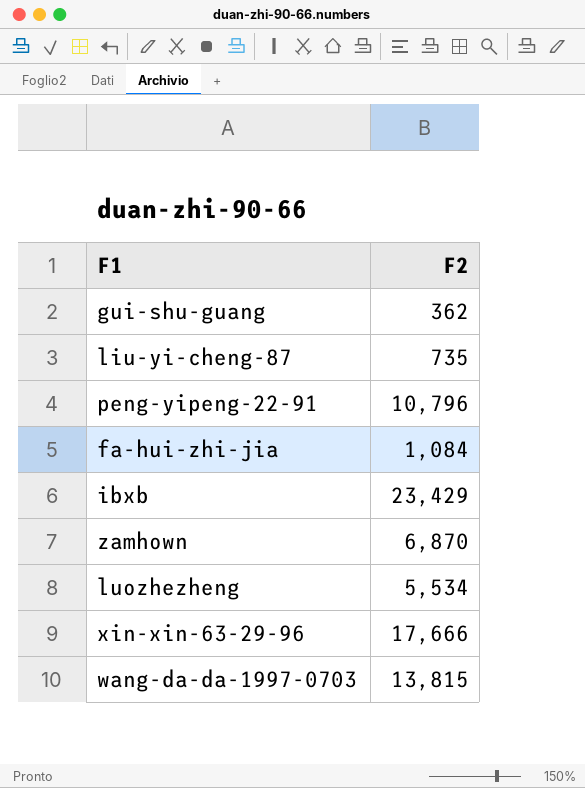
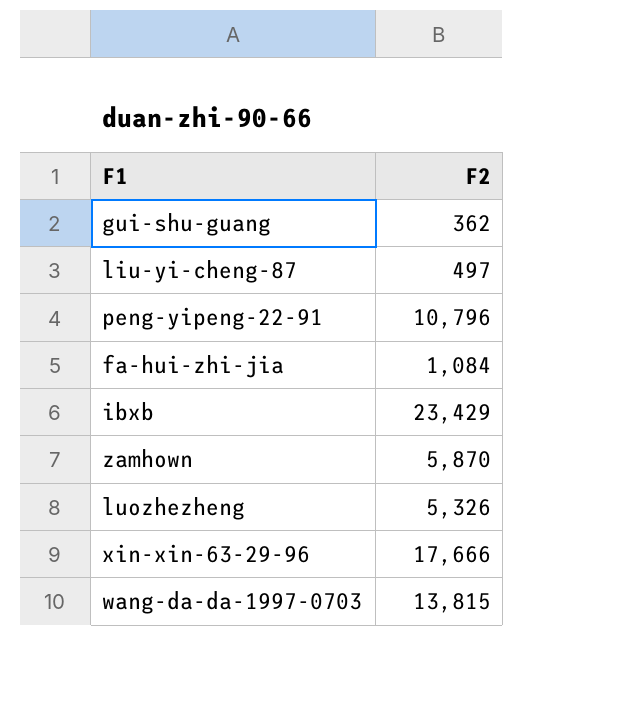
liu-yi-cheng-87 | F2: 735 -> 497
zamhown | F2: 6,870 -> 5,870
luozhezheng | F2: 5,534 -> 5,326

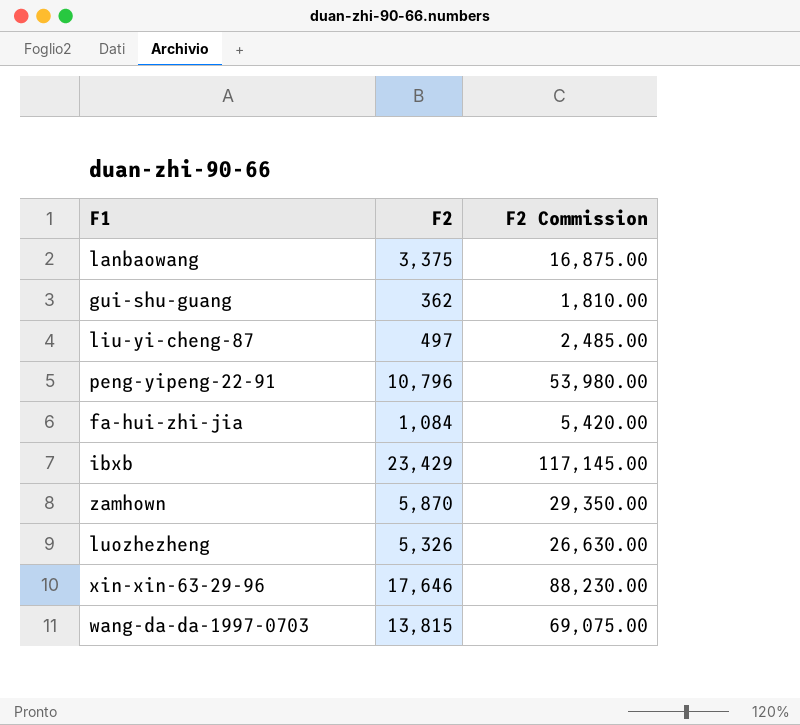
column F2 Commission | formula: none -> [F2] * 5
row lanbaowang: none -> 3,375 | 16,875.00
xin-xin-63-29-96 | F2: 17,666 -> 17,646

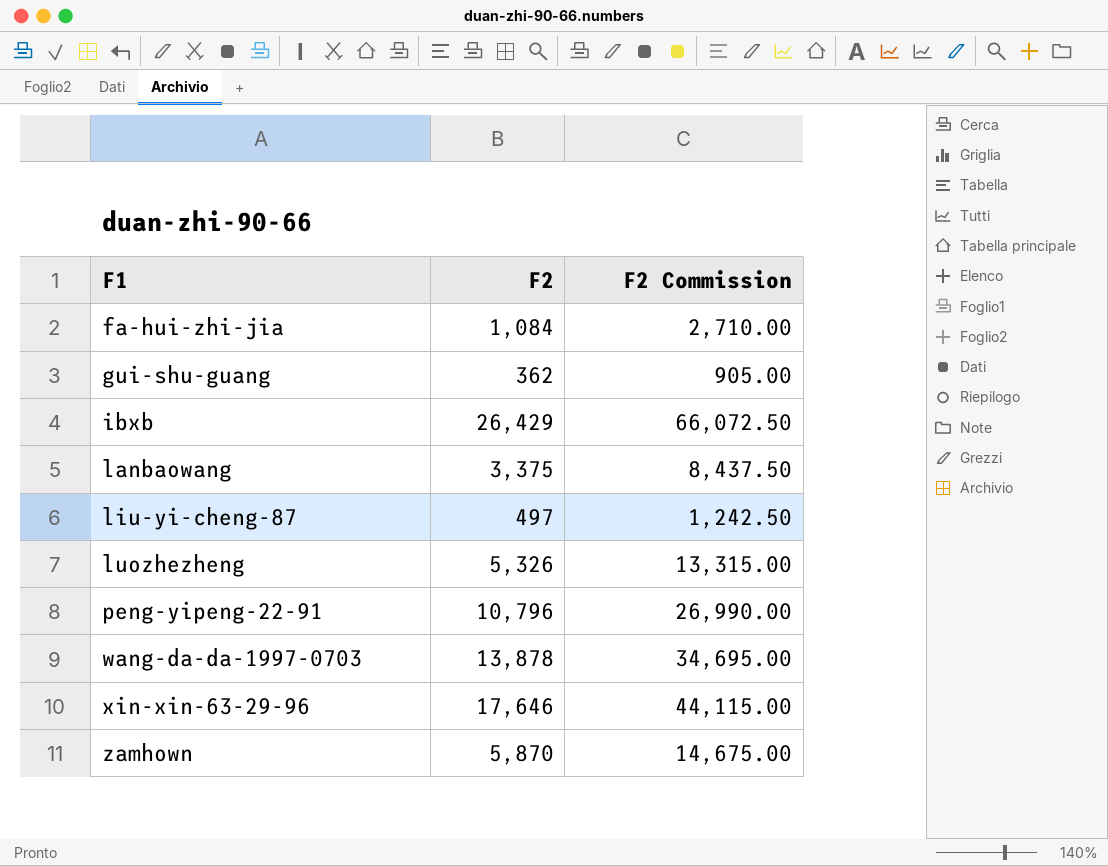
row order: none -> F1 ascending
column F2 Commission | formula: [F2] * 5 -> [F2] * 2.5
ibxb | F2: 23,429 -> 26,429
wang-da-da-1997-0703 | F2: 13,815 -> 13,878

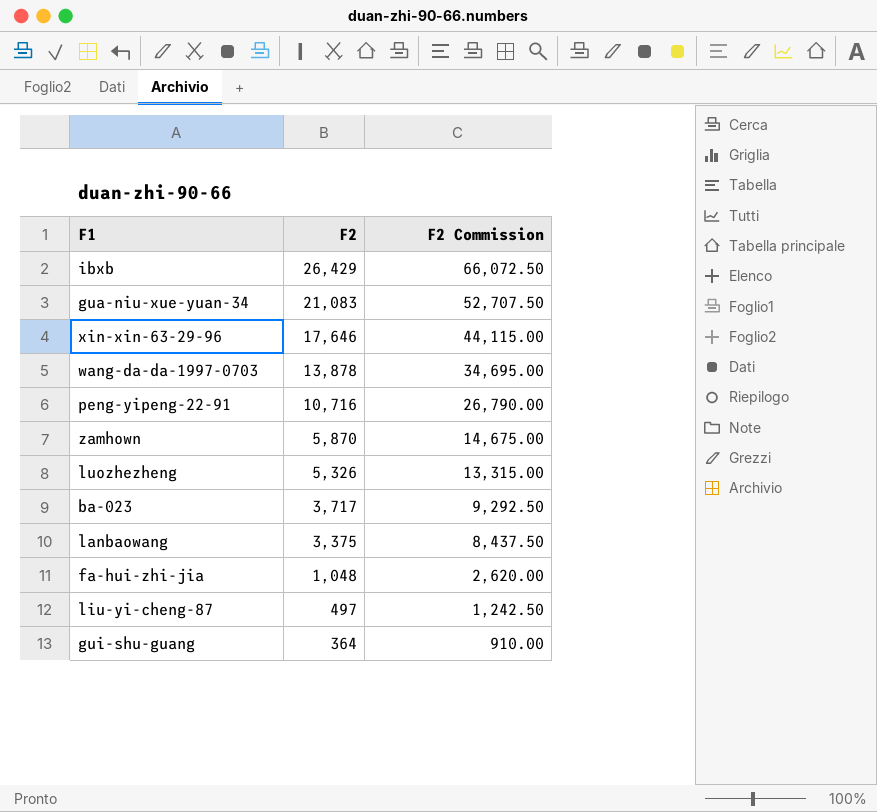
row order: F1 ascending -> F2 descending
row gua-niu-xue-yuan-34: none -> 21,083 | 52,707.50
peng-yipeng-22-91 | F2: 10,796 -> 10,716
peng-yipeng-22-91 | F2 Commission: 26,990.00 -> 26,790.00
row ba-023: none -> 3,717 | 9,292.50
fa-hui-zhi-jia | F2: 1,084 -> 1,048
fa-hui-zhi-jia | F2 Commission: 2,710.00 -> 2,620.00
gui-shu-guang | F2: 362 -> 364
gui-shu-guang | F2 Commission: 905.00 -> 910.00

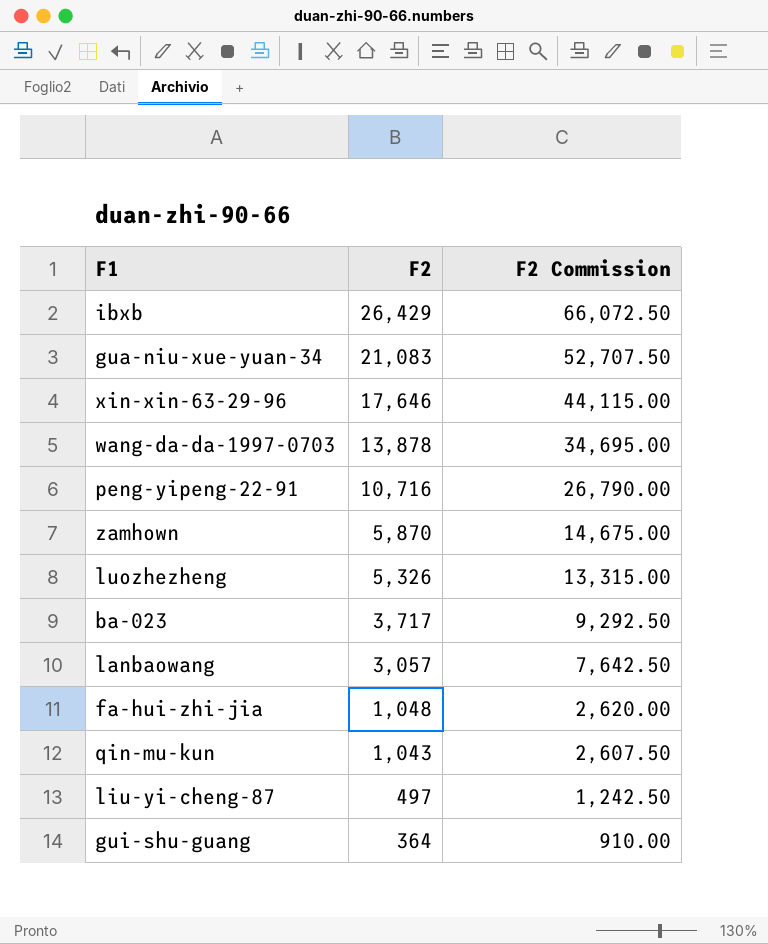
lanbaowang | F2: 3,375 -> 3,057
lanbaowang | F2 Commission: 8,437.50 -> 7,642.50
row qin-mu-kun: none -> 1,043 | 2,607.50

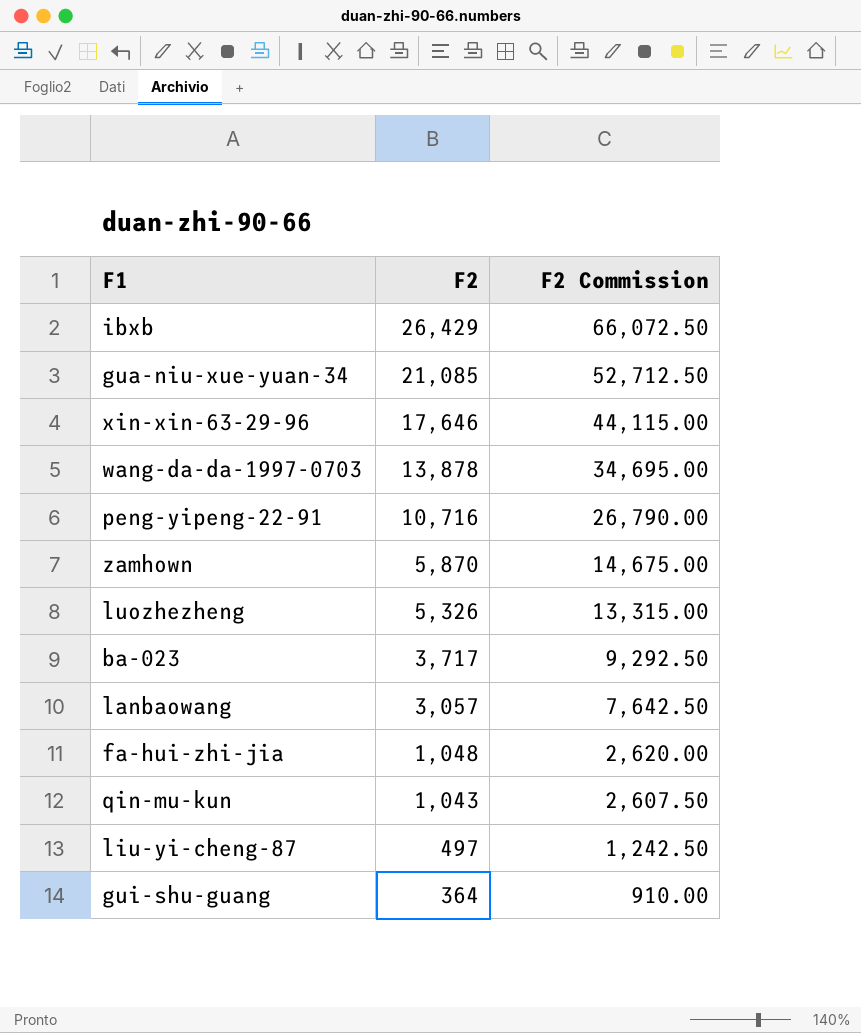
gua-niu-xue-yuan-34 | F2: 21,083 -> 21,085
gua-niu-xue-yuan-34 | F2 Commission: 52,707.50 -> 52,712.50

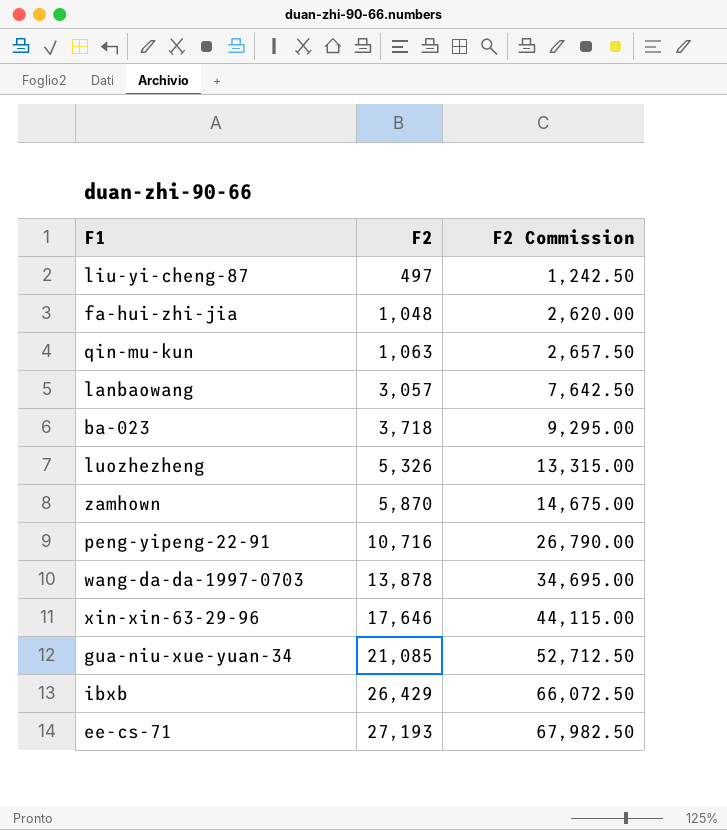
row order: F2 descending -> F2 ascending
row gui-shu-guang: 364 | 910.00 -> none
qin-mu-kun | F2: 1,043 -> 1,063
qin-mu-kun | F2 Commission: 2,607.50 -> 2,657.50
ba-023 | F2: 3,717 -> 3,718
ba-023 | F2 Commission: 9,292.50 -> 9,295.00
row ee-cs-71: none -> 27,193 | 67,982.50

